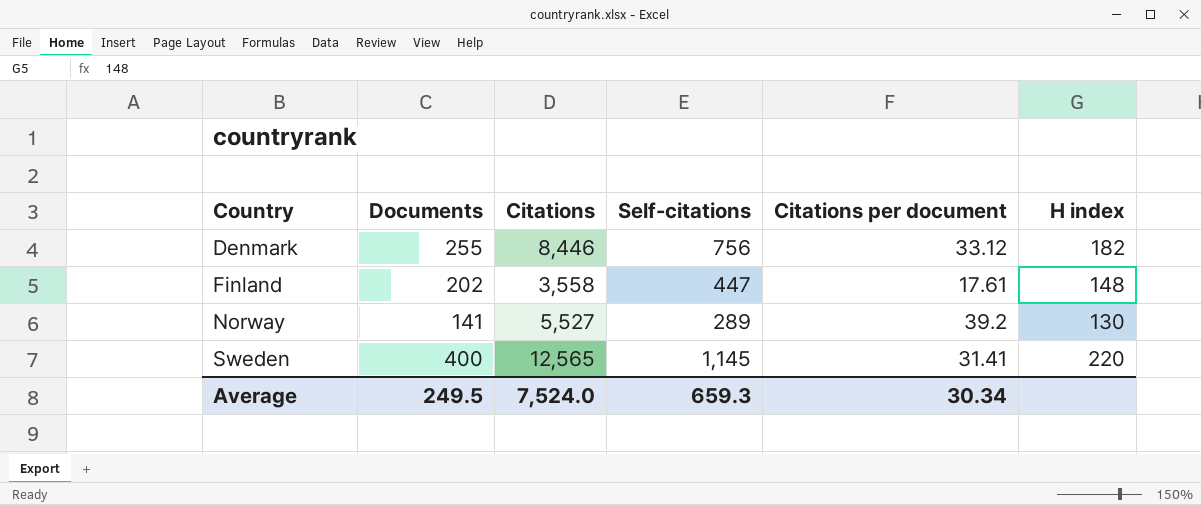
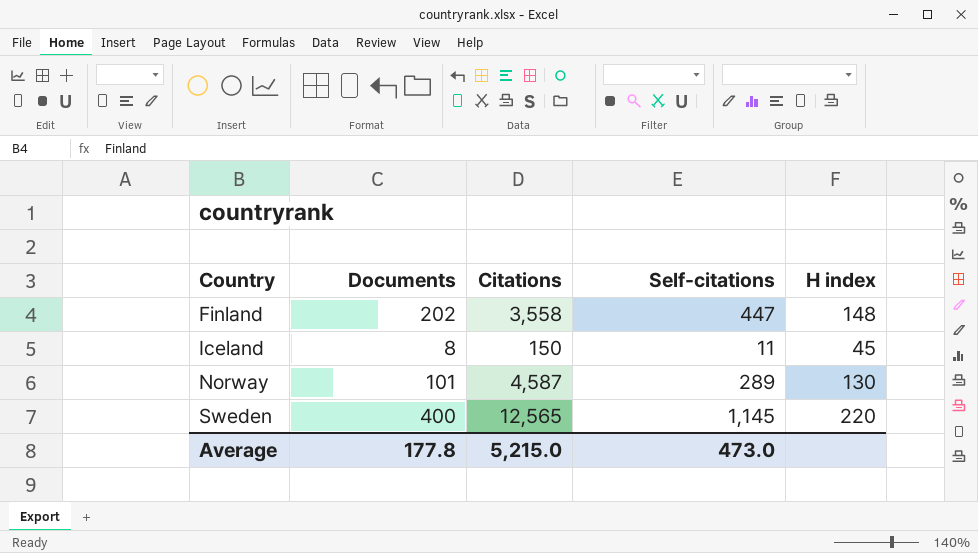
column Citations per document | formula: [Citations] / [Documents] -> none
row Denmark: 255 | 8,446 | 756 | 33.12 | 182 -> none
row Iceland: none -> 8 | 150 | 11 | 45
Norway | Documents: 141 -> 101
Norway | Citations: 5,527 -> 4,587
Average | Documents: 249.5 -> 177.8
Average | Citations: 7,524.0 -> 5,215.0
Average | Self-citations: 659.3 -> 473.0

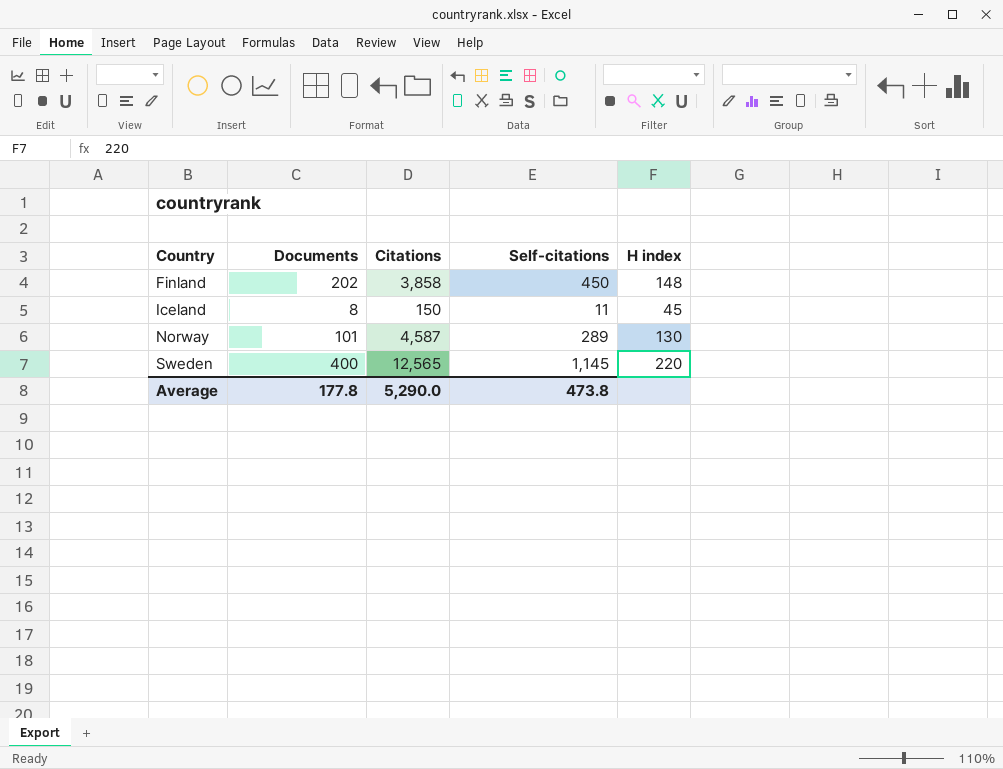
Finland | Citations: 3,558 -> 3,858
Finland | Self-citations: 447 -> 450
Average | Citations: 5,215.0 -> 5,290.0
Average | Self-citations: 473.0 -> 473.8

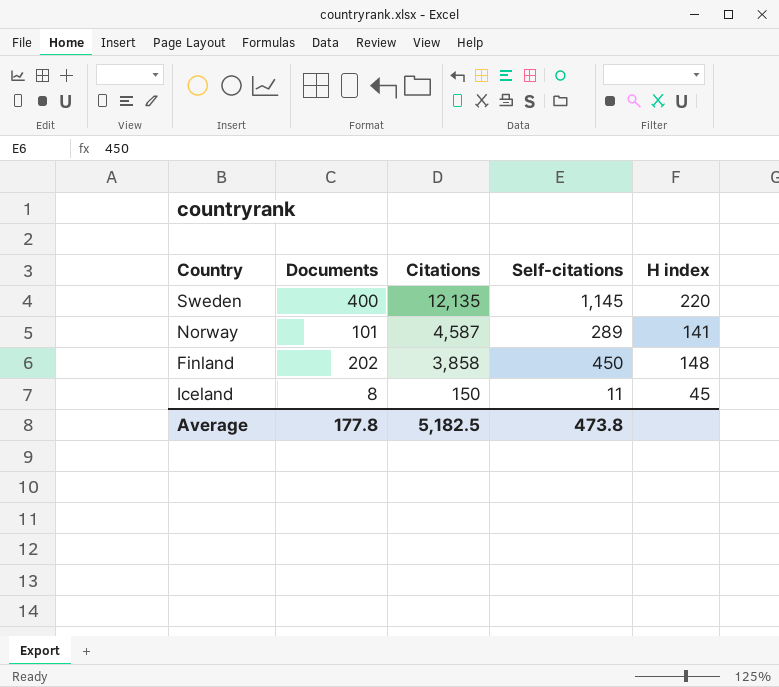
row order: Country ascending -> Citations descending
Sweden | Citations: 12,565 -> 12,135
Norway | H index: 130 -> 141
Average | Citations: 5,290.0 -> 5,182.5

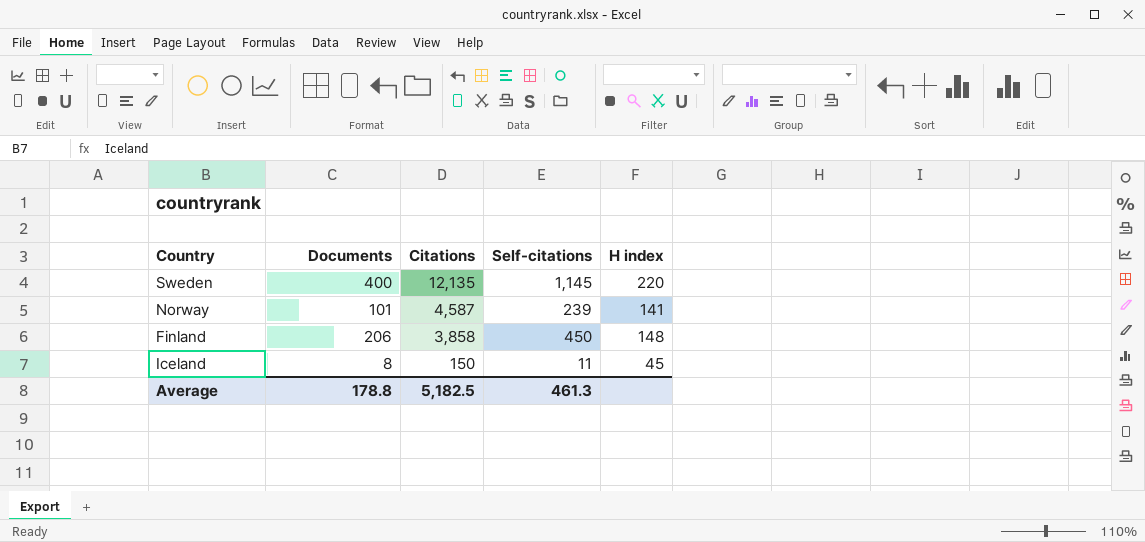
Norway | Self-citations: 289 -> 239
Finland | Documents: 202 -> 206
Average | Documents: 177.8 -> 178.8
Average | Self-citations: 473.8 -> 461.3

